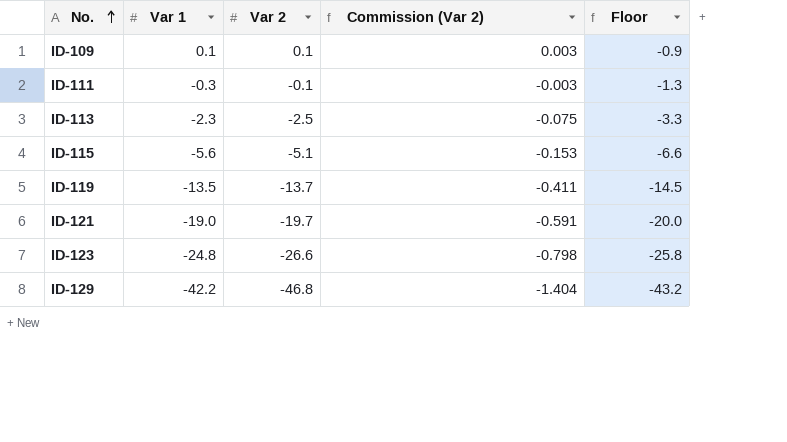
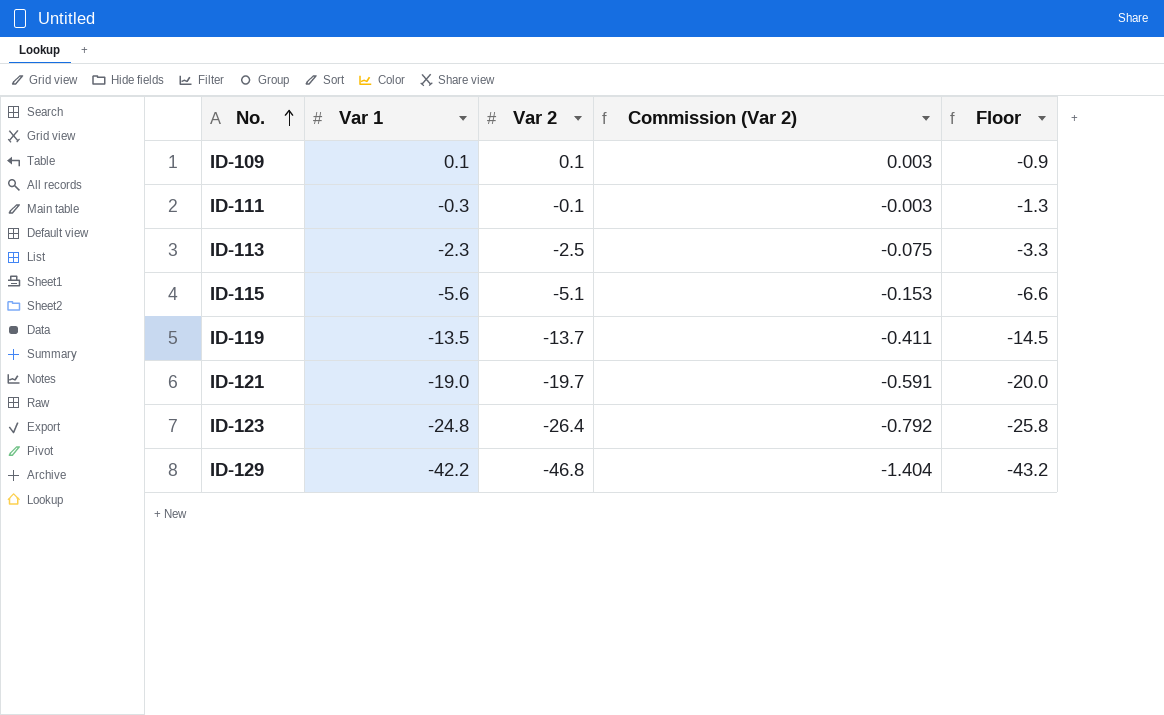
ID-123 | Var 2: -26.6 -> -26.4
ID-123 | Commission (Var 2): -0.798 -> -0.792

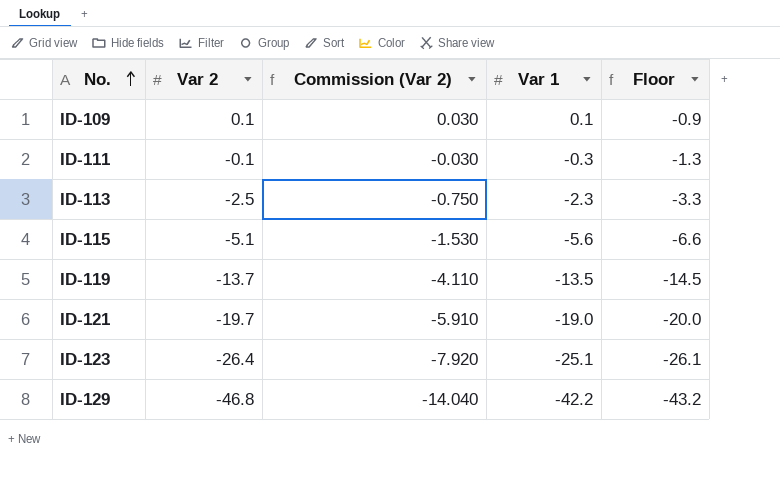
column Commission (Var 2) | formula: [Var 2] * 0.03 -> [Var 2] * 0.3
column Var 1 | position: 2 -> 4
ID-123 | Var 1: -24.8 -> -25.1
ID-123 | Floor: -25.8 -> -26.1

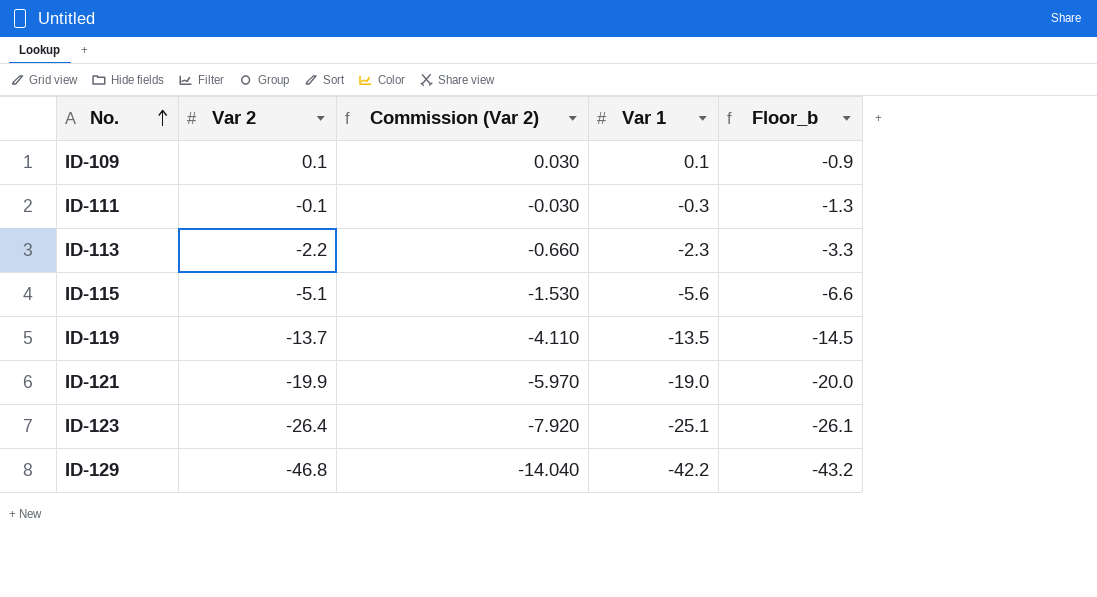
column name: Floor -> Floor_b
ID-113 | Var 2: -2.5 -> -2.2
ID-113 | Commission (Var 2): -0.750 -> -0.660
ID-121 | Var 2: -19.7 -> -19.9
ID-121 | Commission (Var 2): -5.910 -> -5.970

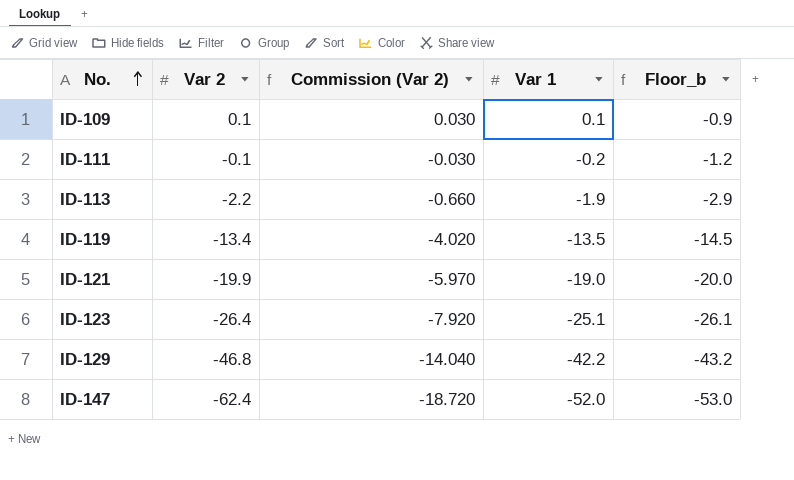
row ID-115: -5.1 | -1.530 | -5.6 | -6.6 -> none
ID-111 | Var 1: -0.3 -> -0.2
ID-111 | Floor_b: -1.3 -> -1.2
ID-113 | Var 1: -2.3 -> -1.9
ID-113 | Floor_b: -3.3 -> -2.9
ID-119 | Var 2: -13.7 -> -13.4
ID-119 | Commission (Var 2): -4.110 -> -4.020
row ID-147: none -> -62.4 | -18.720 | -52.0 | -53.0

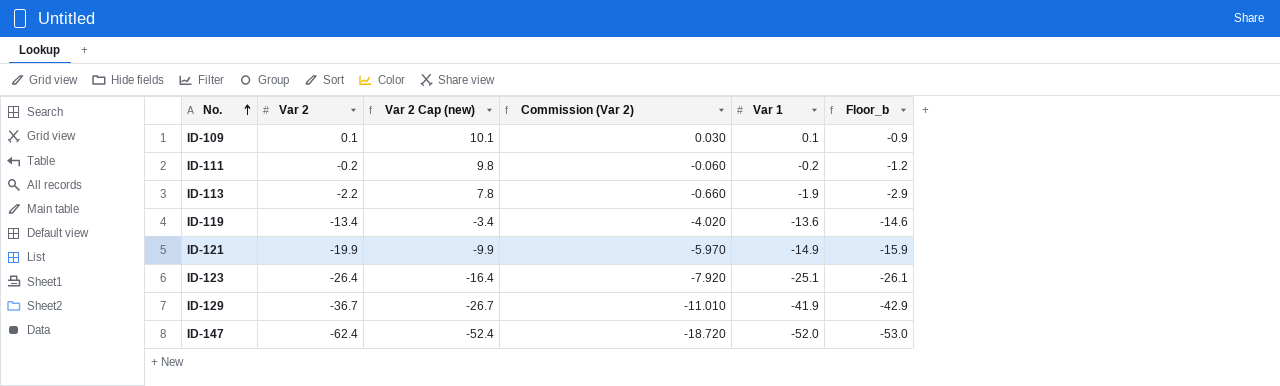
column Var 2 Cap (new) | formula: none -> [Var 2] + 10
ID-111 | Var 2: -0.1 -> -0.2
ID-111 | Commission (Var 2): -0.030 -> -0.060
ID-119 | Var 1: -13.5 -> -13.6
ID-119 | Floor_b: -14.5 -> -14.6
ID-121 | Var 1: -19.0 -> -14.9
ID-121 | Floor_b: -20.0 -> -15.9
ID-129 | Var 2: -46.8 -> -36.7
ID-129 | Commission (Var 2): -14.040 -> -11.010
ID-129 | Var 1: -42.2 -> -41.9
ID-129 | Floor_b: -43.2 -> -42.9

